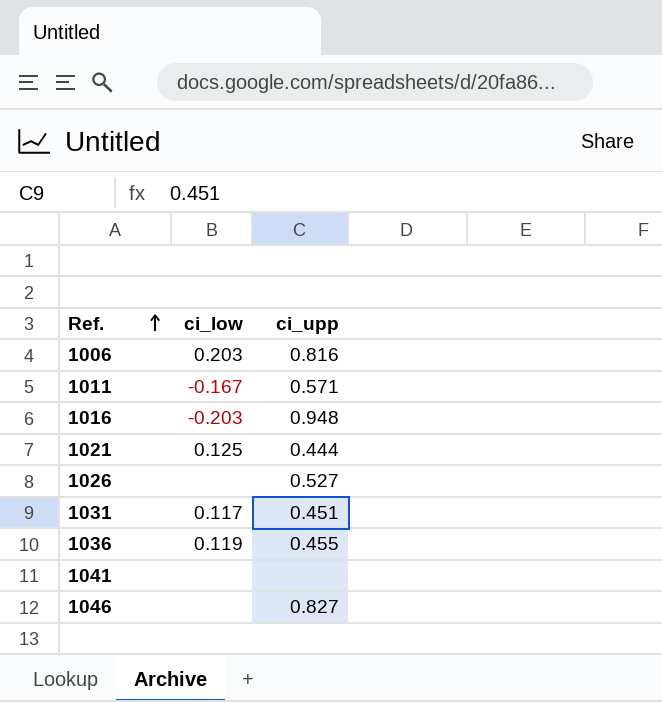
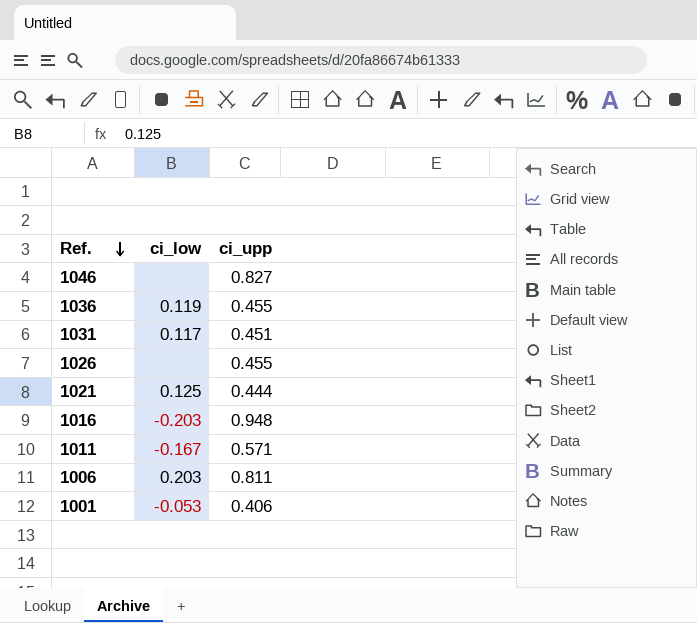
row order: Ref. ascending -> Ref. descending
row 1041: none | none -> none
1026 | ci_upp: 0.527 -> 0.455
1006 | ci_upp: 0.816 -> 0.811
row 1001: none -> -0.053 | 0.406

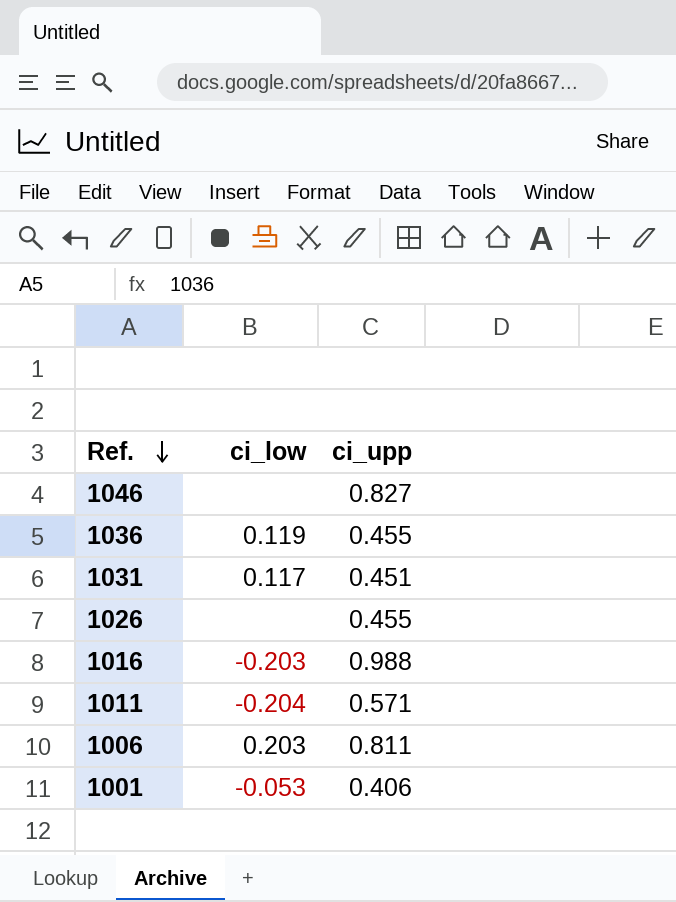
row 1021: 0.125 | 0.444 -> none
1016 | ci_upp: 0.948 -> 0.988
1011 | ci_low: -0.167 -> -0.204

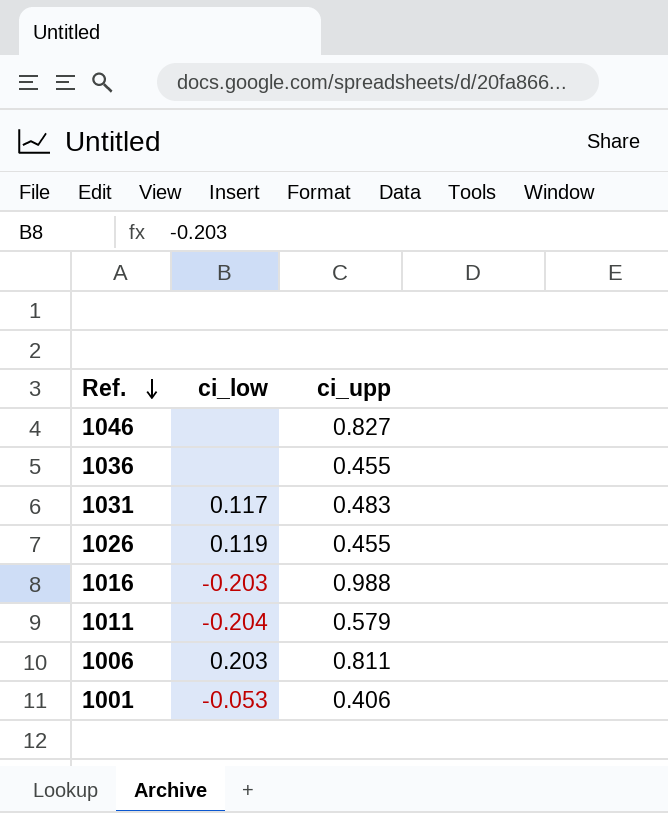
1036 | ci_low: 0.119 -> none
1031 | ci_upp: 0.451 -> 0.483
1026 | ci_low: none -> 0.119
1011 | ci_upp: 0.571 -> 0.579

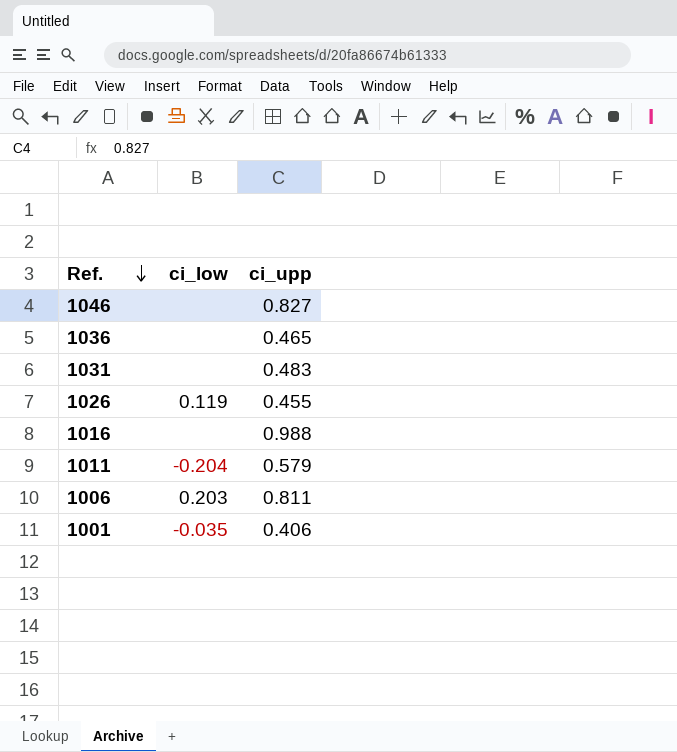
1036 | ci_upp: 0.455 -> 0.465
1031 | ci_low: 0.117 -> none
1016 | ci_low: -0.203 -> none
1001 | ci_low: -0.053 -> -0.035

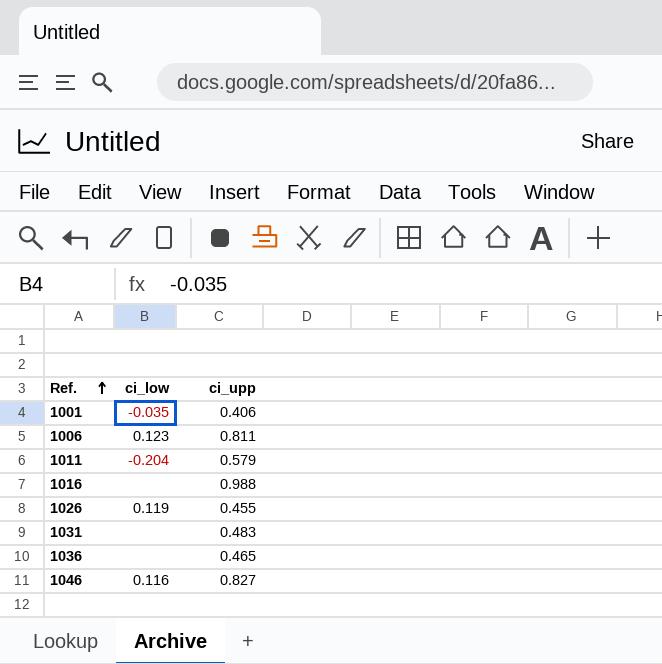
row order: Ref. descending -> Ref. ascending
1006 | ci_low: 0.203 -> 0.123
1046 | ci_low: none -> 0.116

